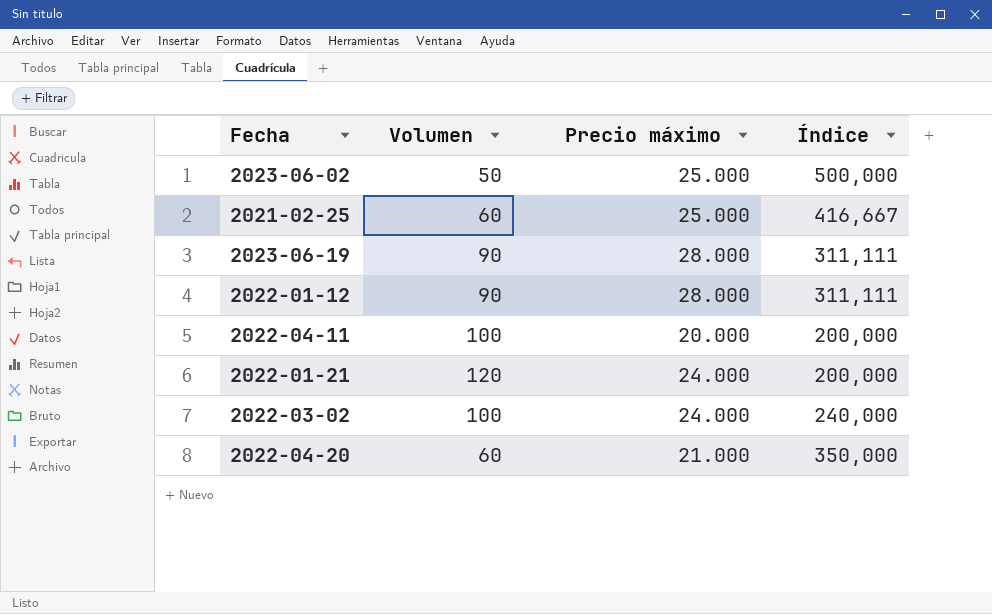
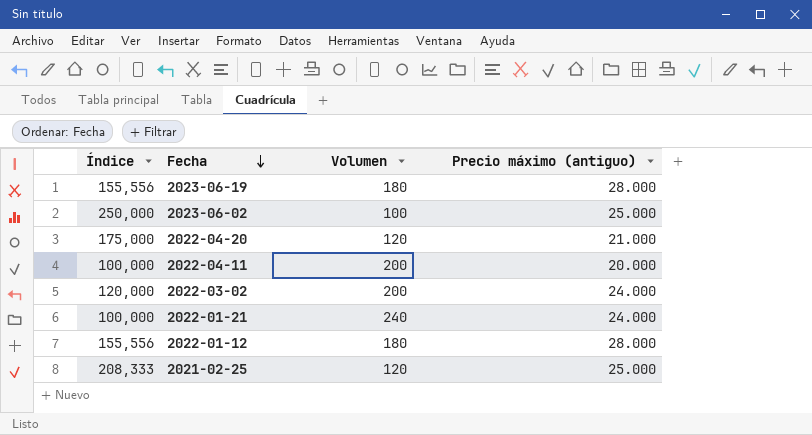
row order: none -> Fecha descending
column Índice | position: 4 -> 1
column name: Precio máximo -> Precio máximo (antiguo)
2023-06-19 | Índice: 311,111 -> 155,556
2023-06-19 | Volumen: 90 -> 180
2023-06-02 | Índice: 500,000 -> 250,000
2023-06-02 | Volumen: 50 -> 100
2022-04-20 | Índice: 350,000 -> 175,000
2022-04-20 | Volumen: 60 -> 120
2022-04-11 | Índice: 200,000 -> 100,000
2022-04-11 | Volumen: 100 -> 200
2022-03-02 | Índice: 240,000 -> 120,000
2022-03-02 | Volumen: 100 -> 200
2022-01-21 | Índice: 200,000 -> 100,000
2022-01-21 | Volumen: 120 -> 240
2022-01-12 | Índice: 311,111 -> 155,556
2022-01-12 | Volumen: 90 -> 180
2021-02-25 | Índice: 416,667 -> 208,333
2021-02-25 | Volumen: 60 -> 120

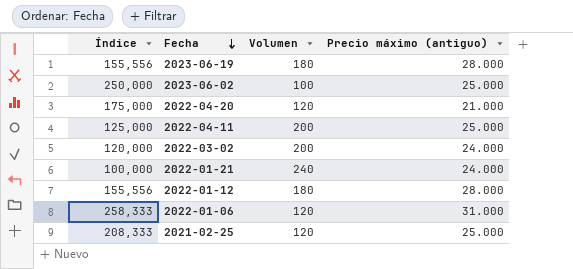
2022-04-11 | Índice: 100,000 -> 125,000
2022-04-11 | Precio máximo (antiguo): 20.000 -> 25.000
row 2022-01-06: none -> 258,333 | 120 | 31.000

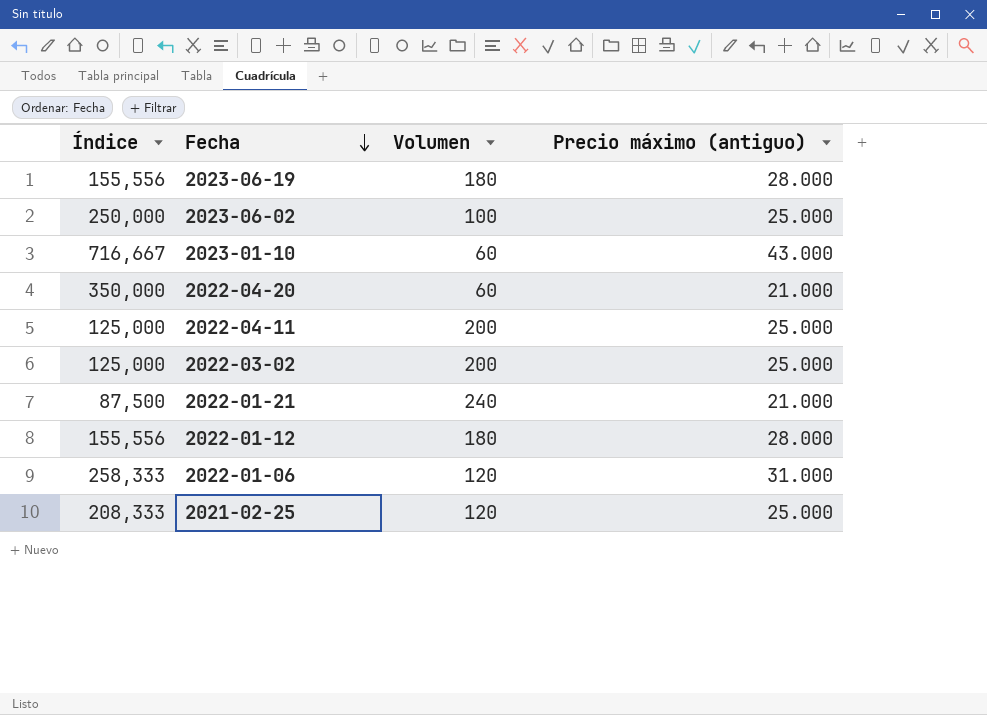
row 2023-01-10: none -> 716,667 | 60 | 43.000
2022-04-20 | Índice: 175,000 -> 350,000
2022-04-20 | Volumen: 120 -> 60
2022-03-02 | Índice: 120,000 -> 125,000
2022-03-02 | Precio máximo (antiguo): 24.000 -> 25.000
2022-01-21 | Índice: 100,000 -> 87,500
2022-01-21 | Precio máximo (antiguo): 24.000 -> 21.000

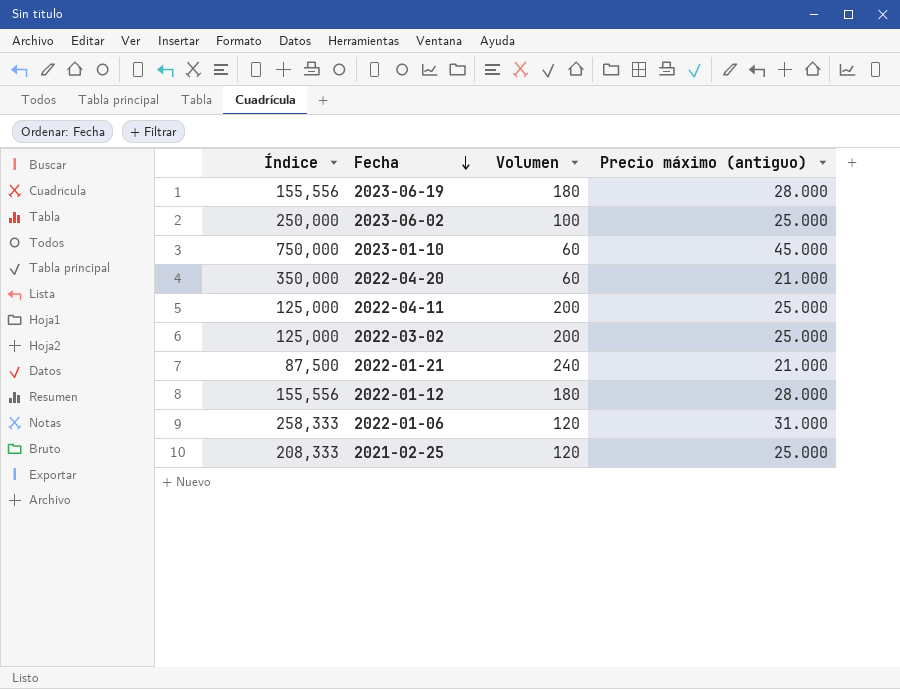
2023-01-10 | Índice: 716,667 -> 750,000
2023-01-10 | Precio máximo (antiguo): 43.000 -> 45.000

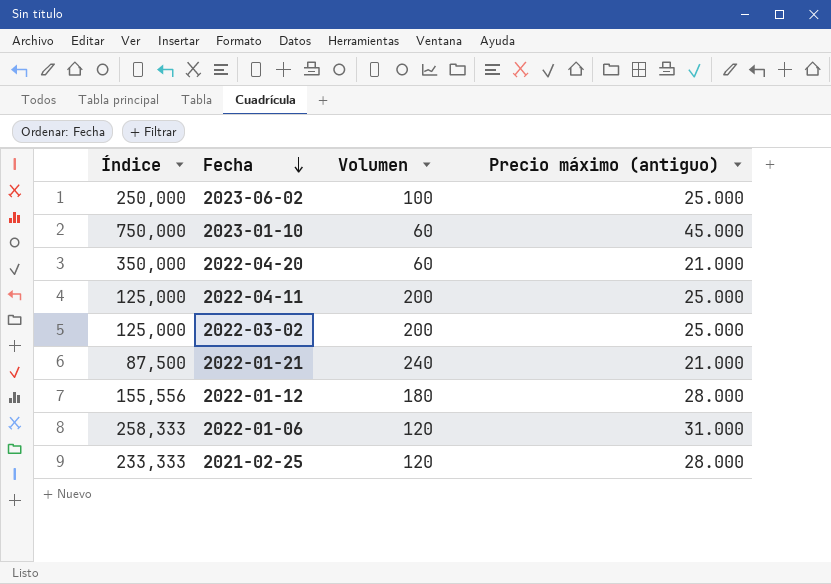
row 2023-06-19: 155,556 | 180 | 28.000 -> none
2021-02-25 | Índice: 208,333 -> 233,333
2021-02-25 | Precio máximo (antiguo): 25.000 -> 28.000

